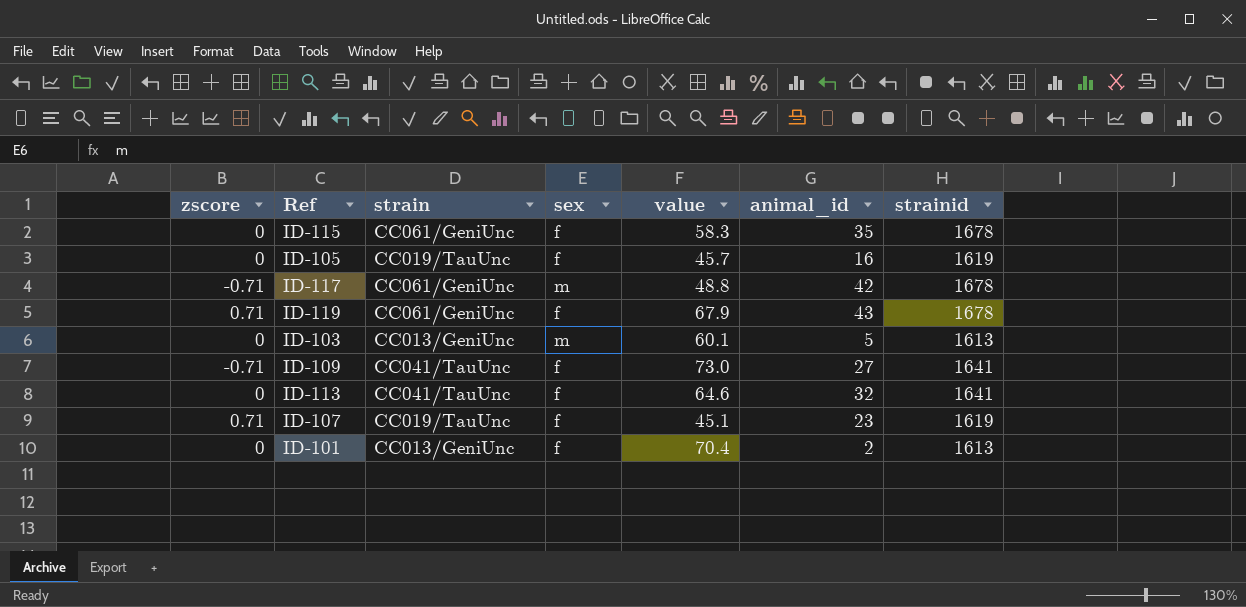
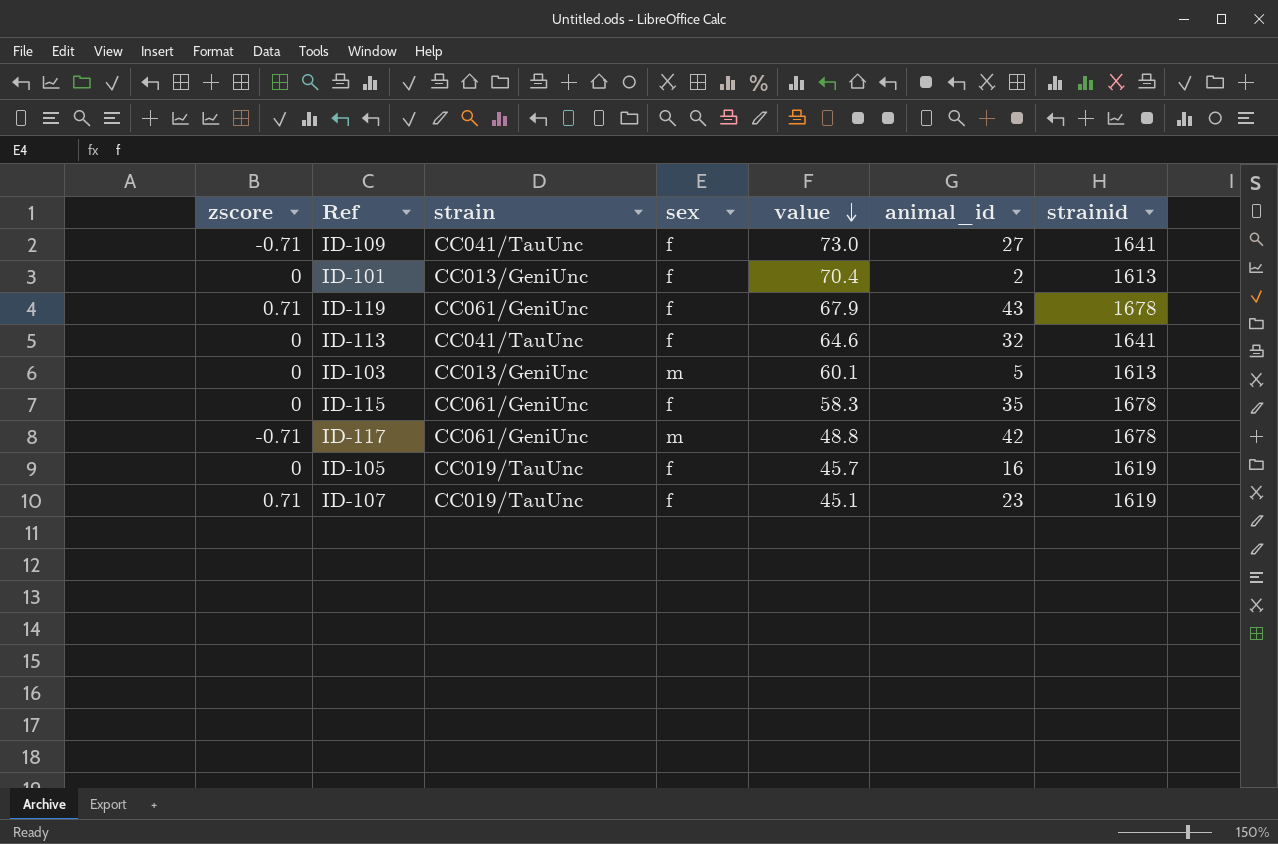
row order: none -> value descending

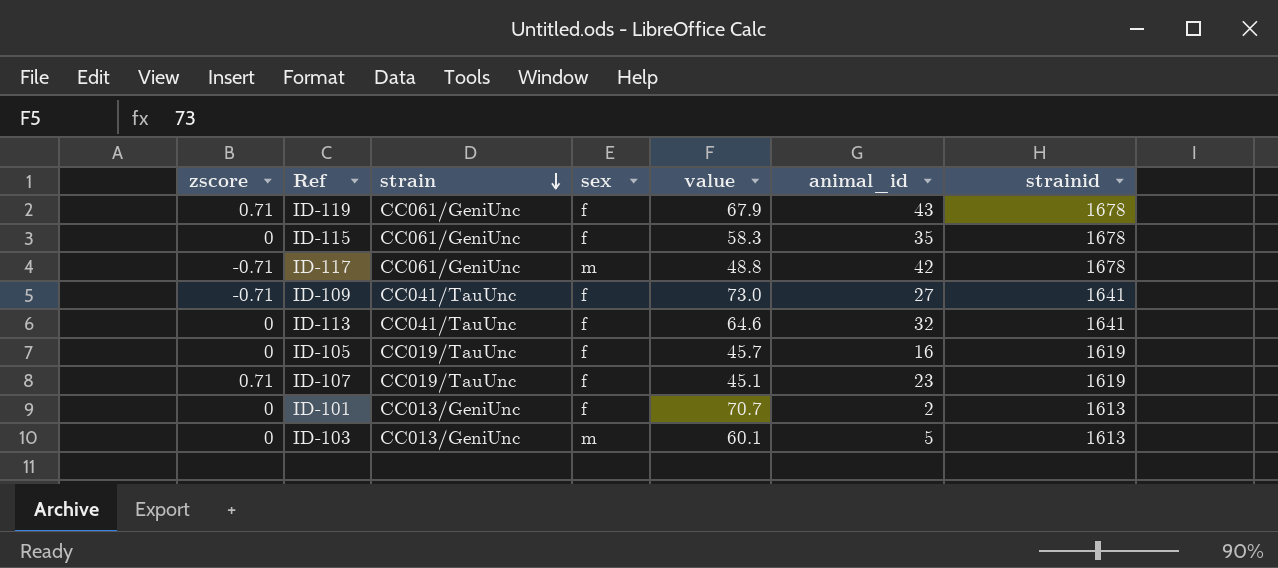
row order: value descending -> strain descending
ID-101 | value: 70.4 -> 70.7

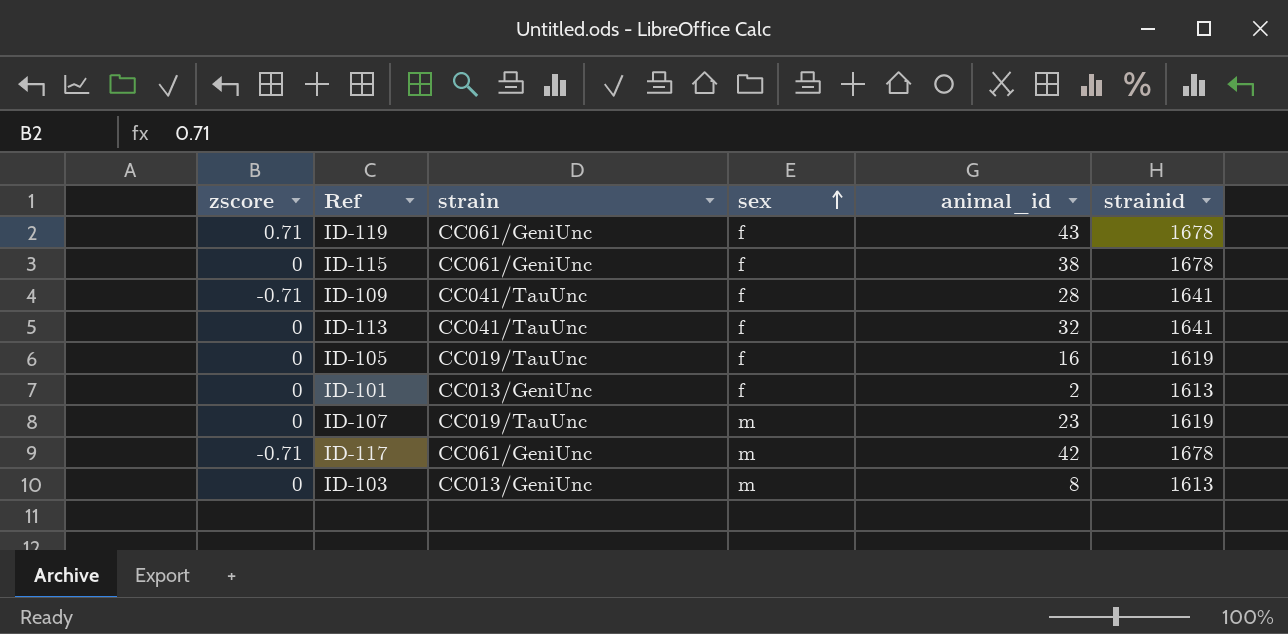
row order: strain descending -> sex ascending
column value | position: 5 -> none
ID-115 | animal_id: 35 -> 38
ID-109 | animal_id: 27 -> 28
ID-107 | zscore: 0.71 -> 0
ID-107 | sex: f -> m
ID-103 | animal_id: 5 -> 8

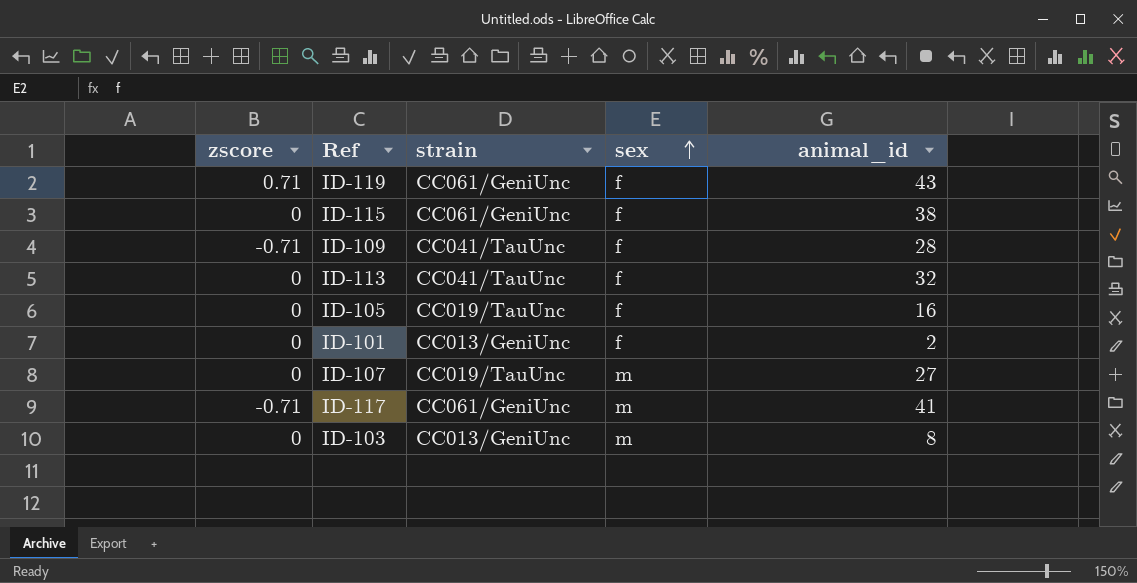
column strainid | position: 6 -> none
ID-107 | animal_id: 23 -> 27
ID-117 | animal_id: 42 -> 41

